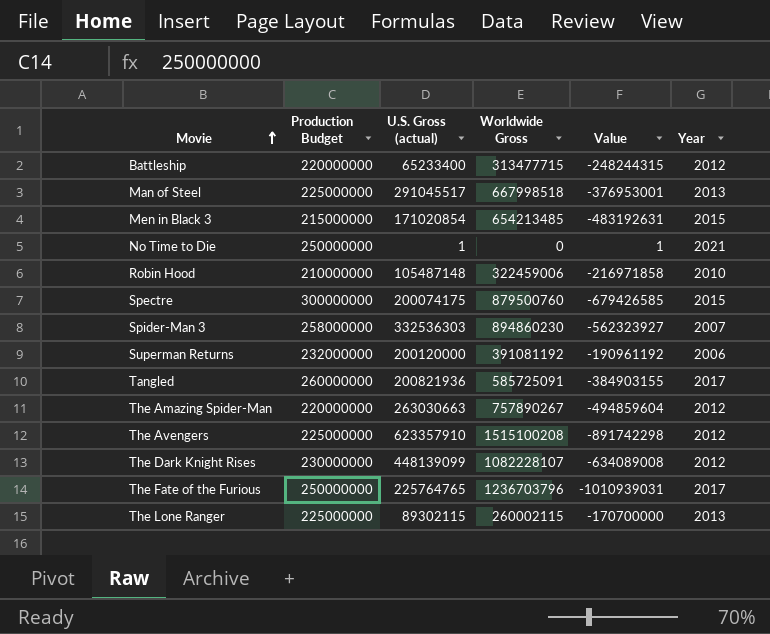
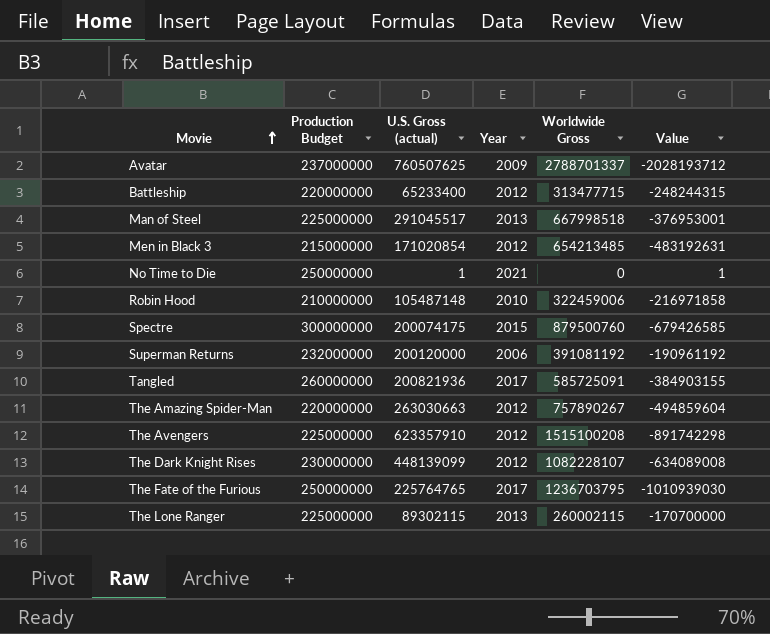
column Year | position: 6 -> 4
row Spider-Man 3: 258000000 | 332536303 | 894860230 | -562323927 | 2007 -> none
row Avatar: none -> 237000000 | 760507625 | 2009 | 2788701337 | -2028193712
Men in Black 3 | Year: 2015 -> 2012
The Fate of the Furious | Worldwide Gross: 1236703796 -> 1236703795
The Fate of the Furious | Value: -1010939031 -> -1010939030

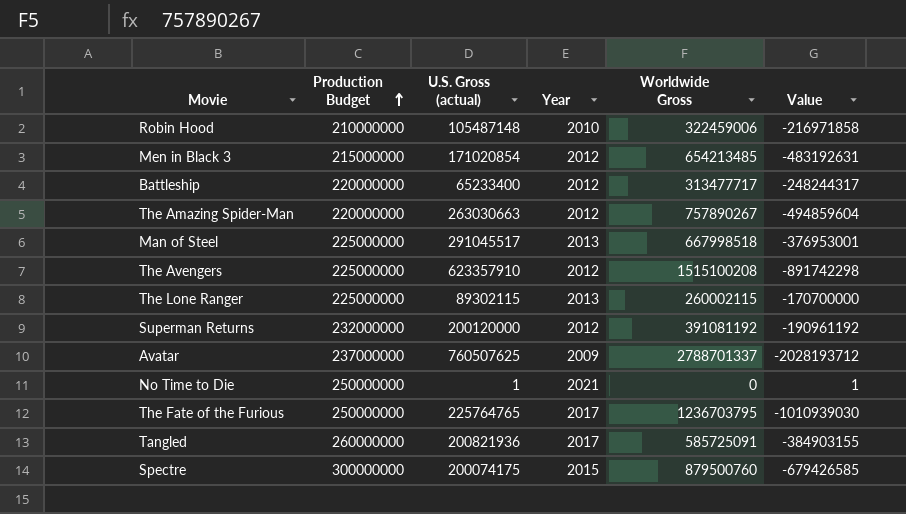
row order: Movie ascending -> Production Budget ascending
row The Dark Knight Rises: 230000000 | 448139099 | 2012 | 1082228107 | -634089008 -> none
Battleship | Worldwide Gross: 313477715 -> 313477717
Battleship | Value: -248244315 -> -248244317
Superman Returns | Year: 2006 -> 2012

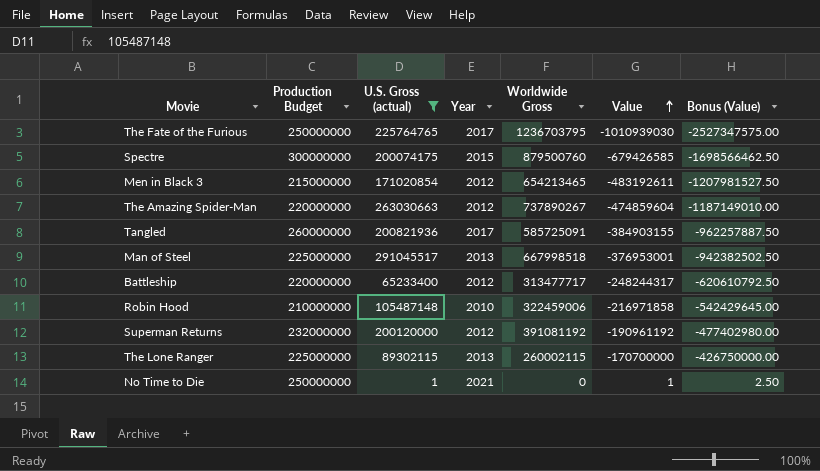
filter: none -> U.S. Gross (actual) <= 291045517
row order: Production Budget ascending -> Value ascending
column Bonus (Value) | formula: none -> [Value] * 2.5
Men in Black 3 | Worldwide Gross: 654213485 -> 654213465
Men in Black 3 | Value: -483192631 -> -483192611
The Amazing Spider-Man | Worldwide Gross: 757890267 -> 737890267
The Amazing Spider-Man | Value: -494859604 -> -474859604

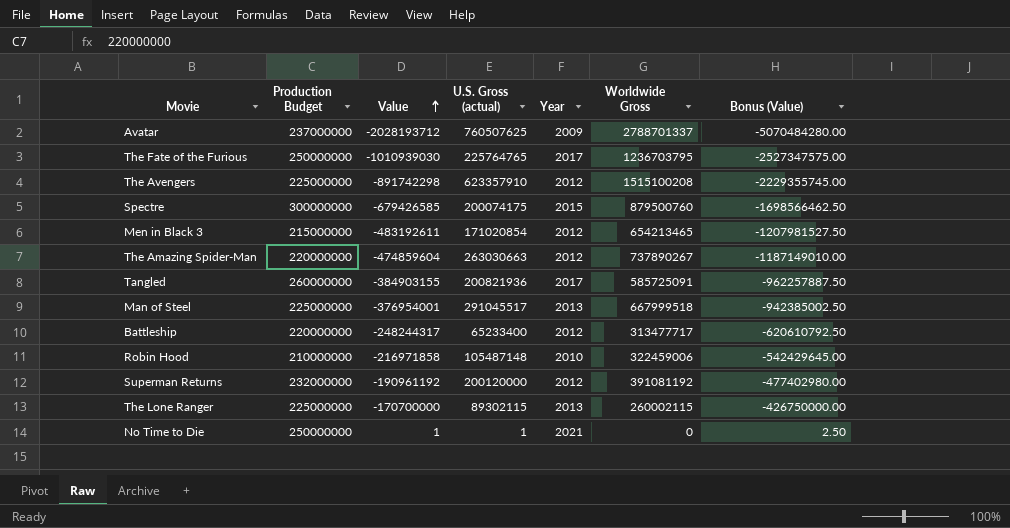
filter: U.S. Gross (actual) <= 291045517 -> none
column Value | position: 6 -> 3
Man of Steel | Value: -376953001 -> -376954001
Man of Steel | Worldwide Gross: 667998518 -> 667999518
Man of Steel | Bonus (Value): -942382502.50 -> -942385002.50

